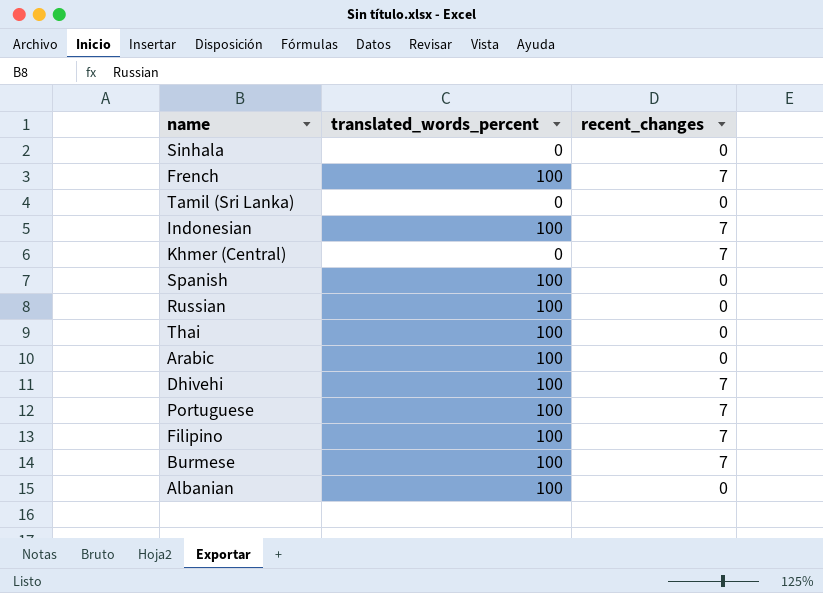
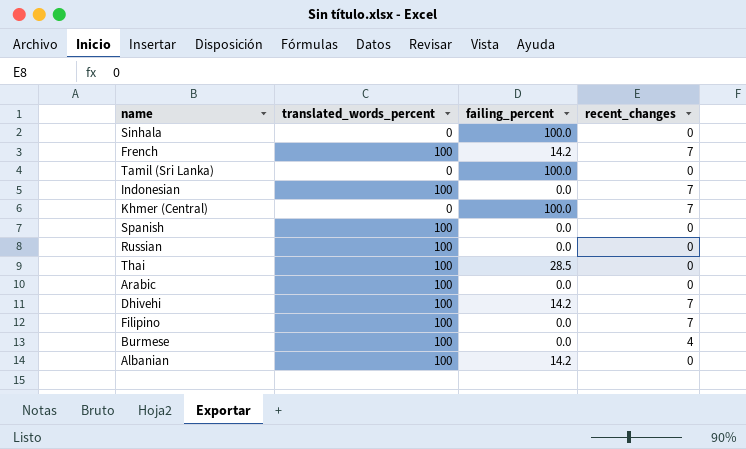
column failing_percent | position: none -> 3
row Portuguese: 100 | 7 -> none
Burmese | recent_changes: 7 -> 4

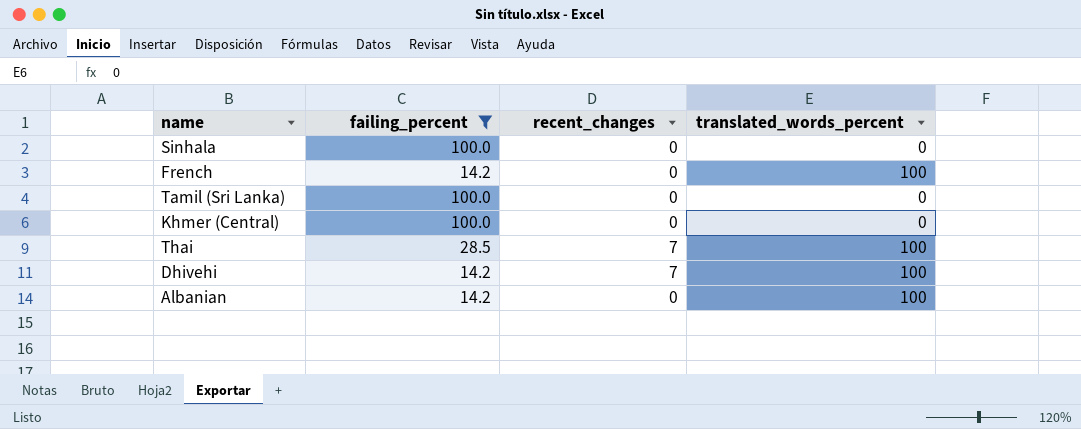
filter: none -> failing_percent != 0.0
column translated_words_percent | position: 2 -> 4
French | recent_changes: 7 -> 0
Khmer (Central) | recent_changes: 7 -> 0
Thai | recent_changes: 0 -> 7

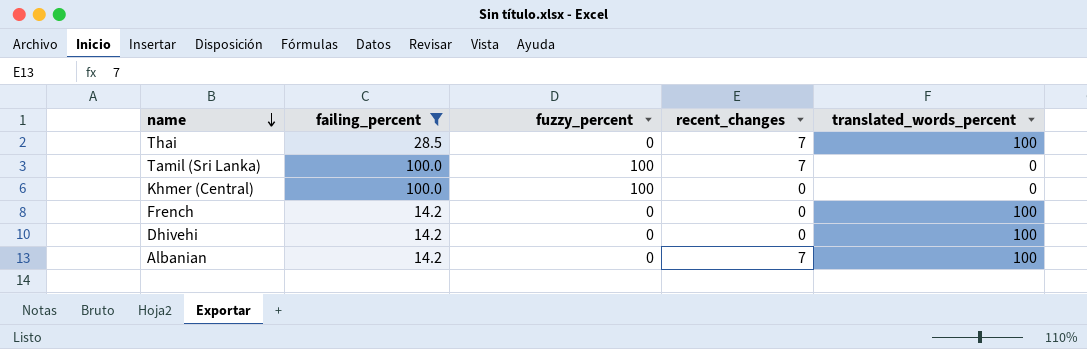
row order: none -> name descending
column fuzzy_percent | position: none -> 3
row Sinhala: 100.0 | 0 | 0 -> none
Tamil (Sri Lanka) | recent_changes: 0 -> 7
Dhivehi | recent_changes: 7 -> 0
Albanian | recent_changes: 0 -> 7

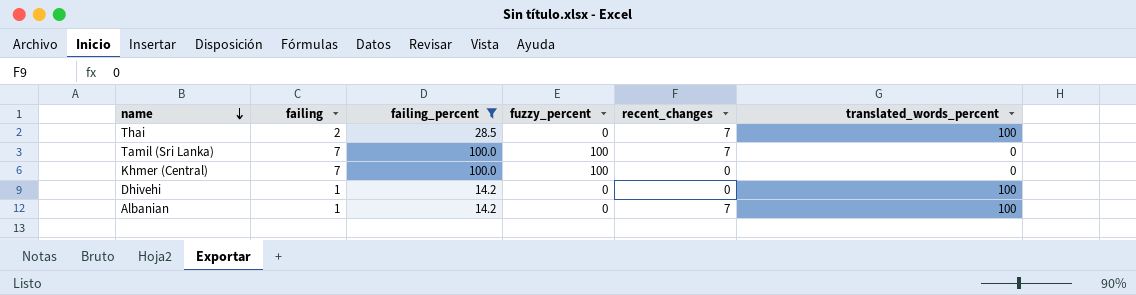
column failing | position: none -> 2
row French: 14.2 | 0 | 0 | 100 -> none

